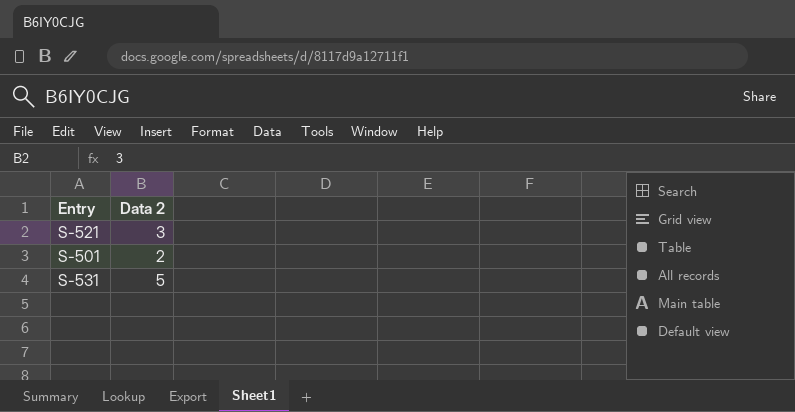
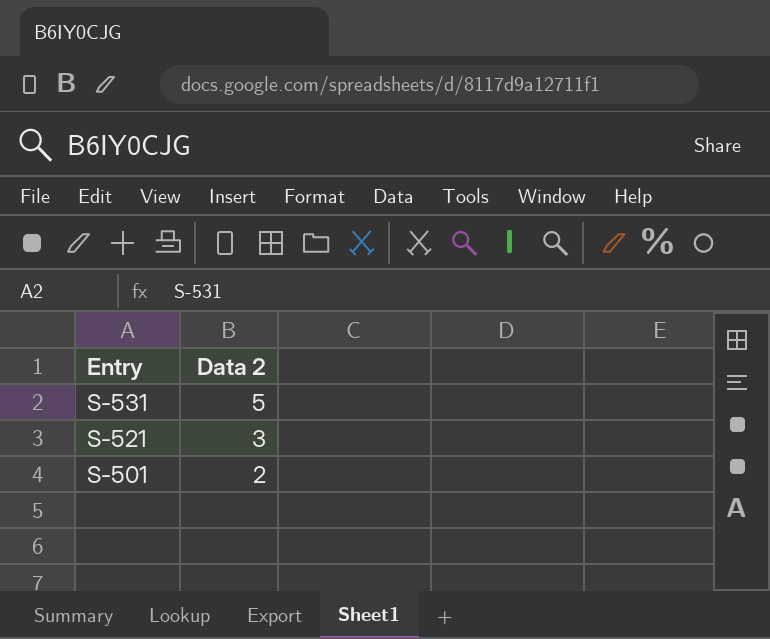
row order: none -> Entry descending

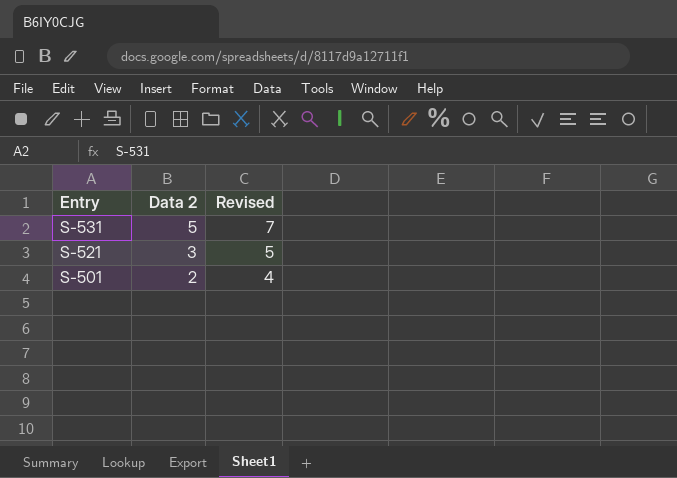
column Revised | formula: none -> [Data 2] + 2

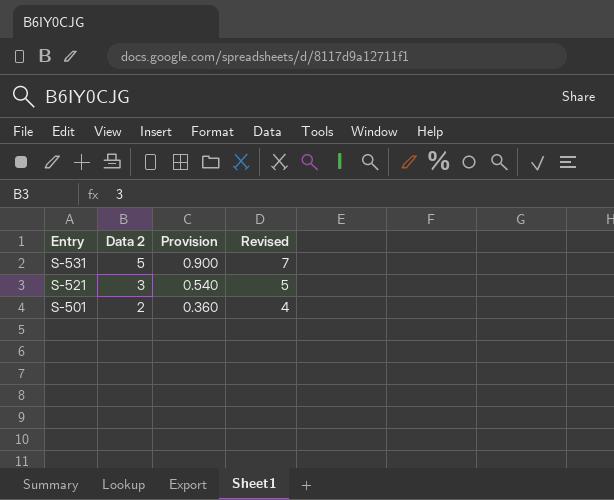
column Provision | formula: none -> [Data 2] * 0.18

